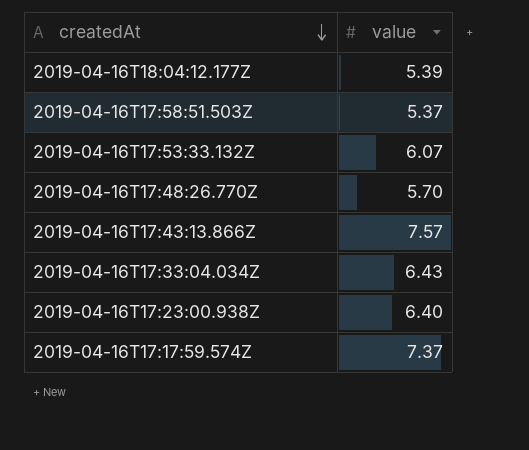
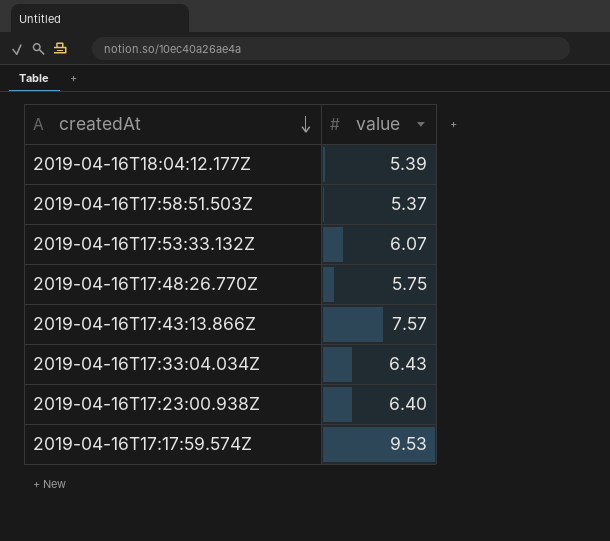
2019-04-16T17:48:26.770Z | value: 5.70 -> 5.75
2019-04-16T17:17:59.574Z | value: 7.37 -> 9.53

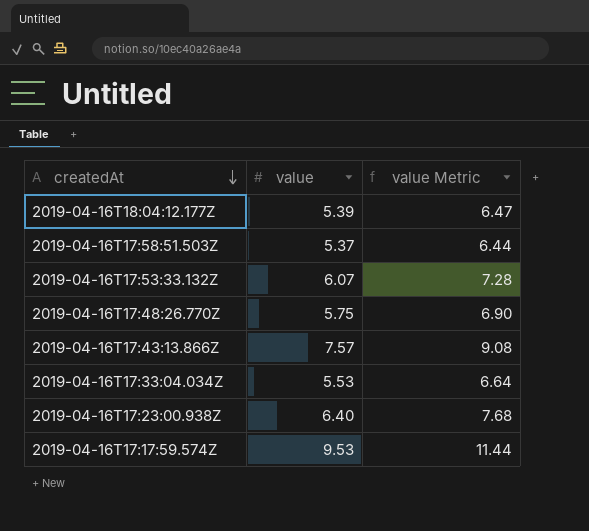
column value Metric | formula: none -> [value] * 1.2
2019-04-16T17:33:04.034Z | value: 6.43 -> 5.53

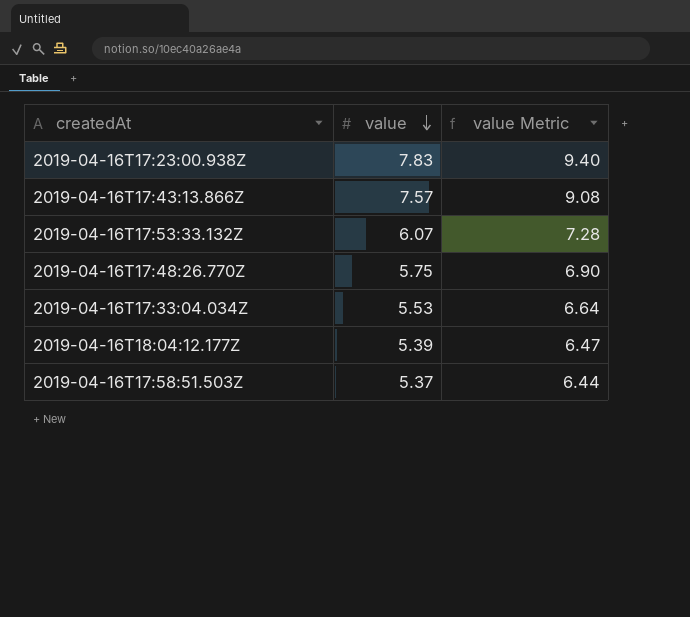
row order: createdAt descending -> value descending
row 2019-04-16T17:17:59.574Z: 9.53 | 11.44 -> none
2019-04-16T17:23:00.938Z | value: 6.40 -> 7.83
2019-04-16T17:23:00.938Z | value Metric: 7.68 -> 9.40

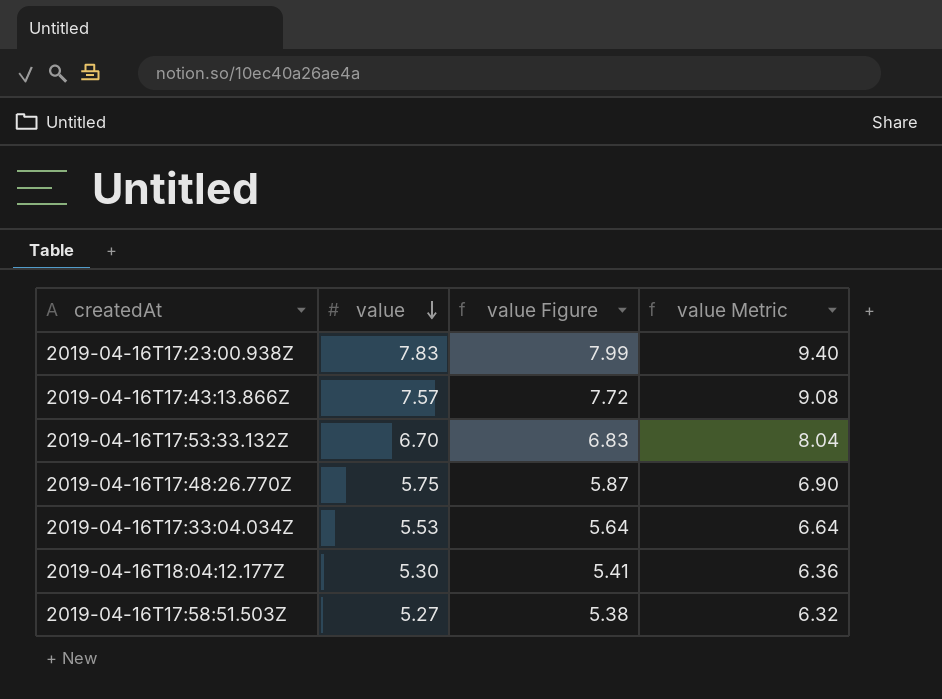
column value Figure | formula: none -> [value] * 1.02
2019-04-16T17:53:33.132Z | value: 6.07 -> 6.70
2019-04-16T17:53:33.132Z | value Metric: 7.28 -> 8.04
2019-04-16T18:04:12.177Z | value: 5.39 -> 5.30
2019-04-16T18:04:12.177Z | value Metric: 6.47 -> 6.36
2019-04-16T17:58:51.503Z | value: 5.37 -> 5.27
2019-04-16T17:58:51.503Z | value Metric: 6.44 -> 6.32

